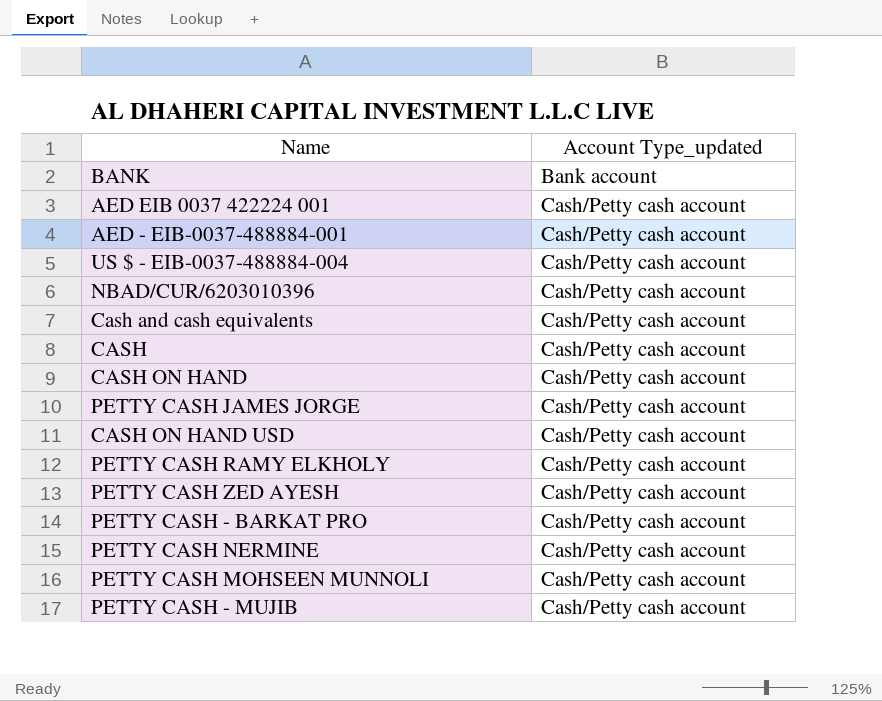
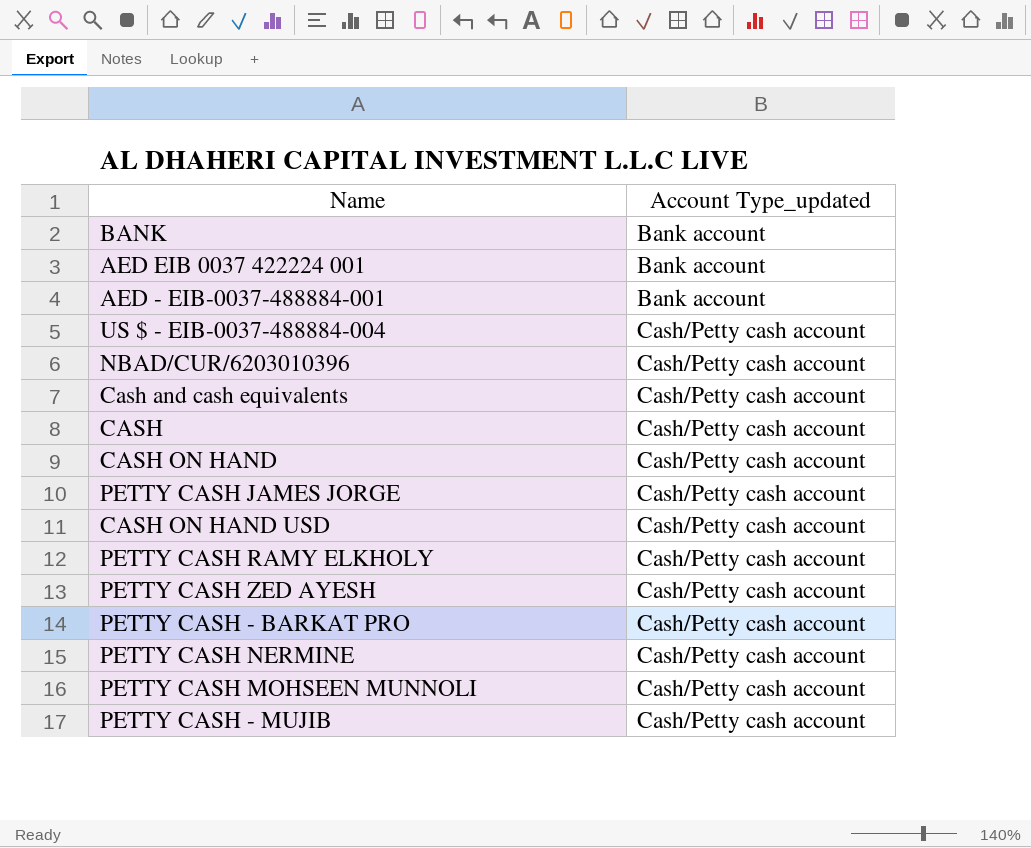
AED EIB 0037 422224 001 | Account Type_updated: Cash/Petty cash account -> Bank account
AED - EIB-0037-488884-001 | Account Type_updated: Cash/Petty cash account -> Bank account

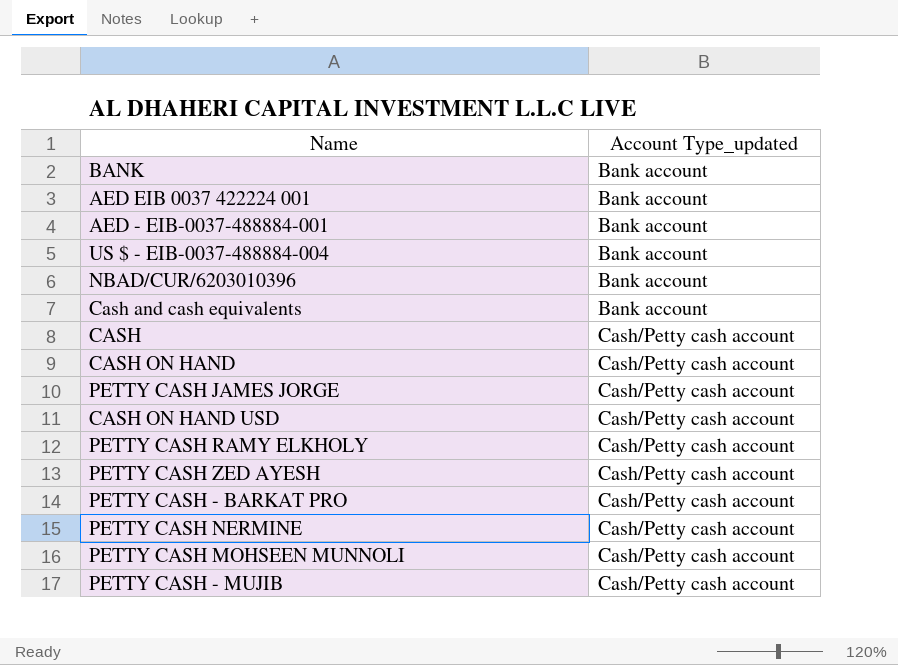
US $ - EIB-0037-488884-004 | Account Type_updated: Cash/Petty cash account -> Bank account
NBAD/CUR/6203010396 | Account Type_updated: Cash/Petty cash account -> Bank account
Cash and cash equivalents | Account Type_updated: Cash/Petty cash account -> Bank account

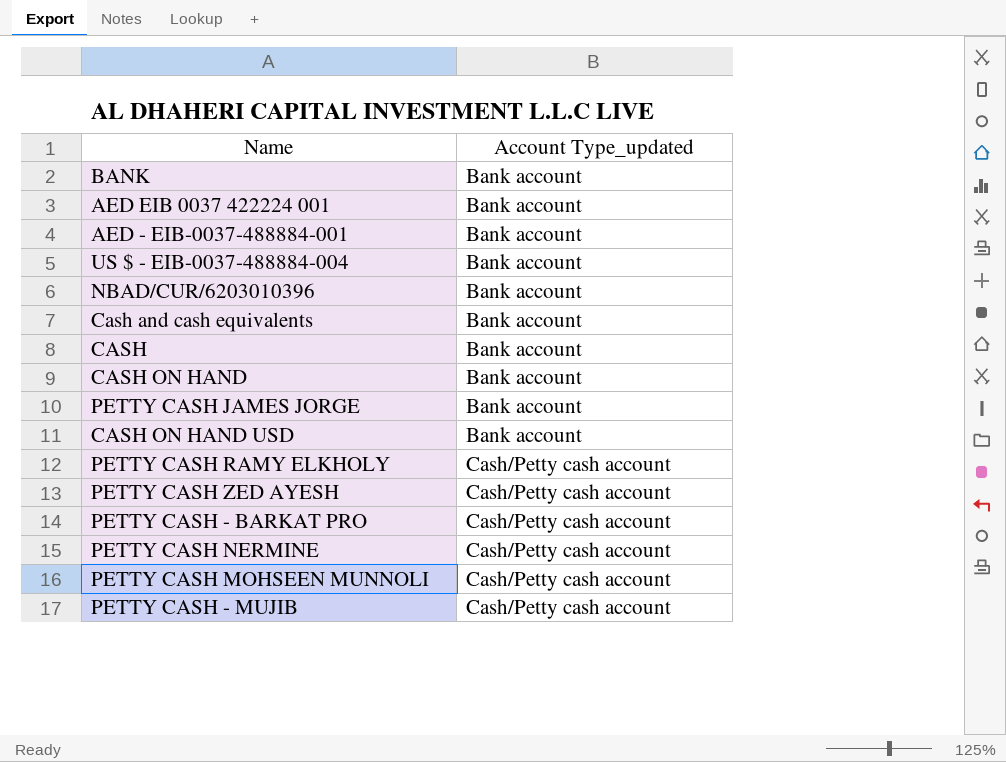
CASH | Account Type_updated: Cash/Petty cash account -> Bank account
CASH ON HAND | Account Type_updated: Cash/Petty cash account -> Bank account
PETTY CASH JAMES JORGE | Account Type_updated: Cash/Petty cash account -> Bank account
CASH ON HAND USD | Account Type_updated: Cash/Petty cash account -> Bank account

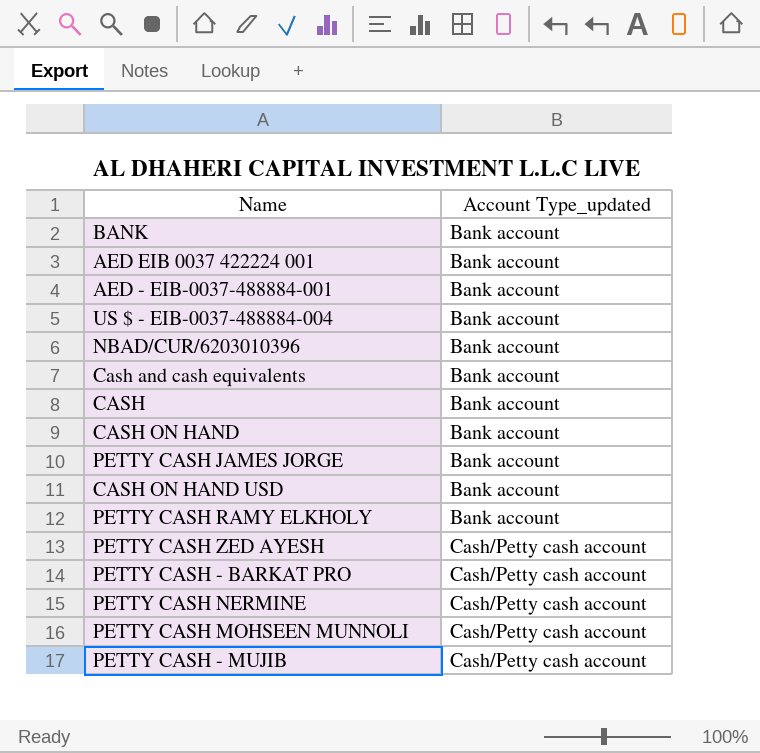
PETTY CASH RAMY ELKHOLY | Account Type_updated: Cash/Petty cash account -> Bank account

